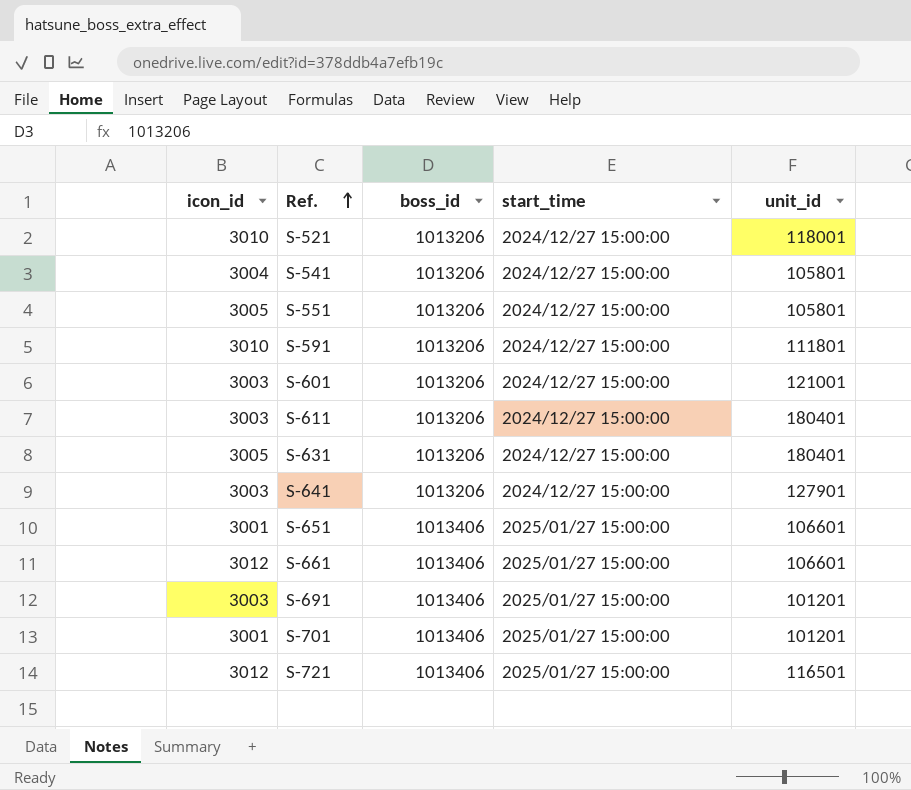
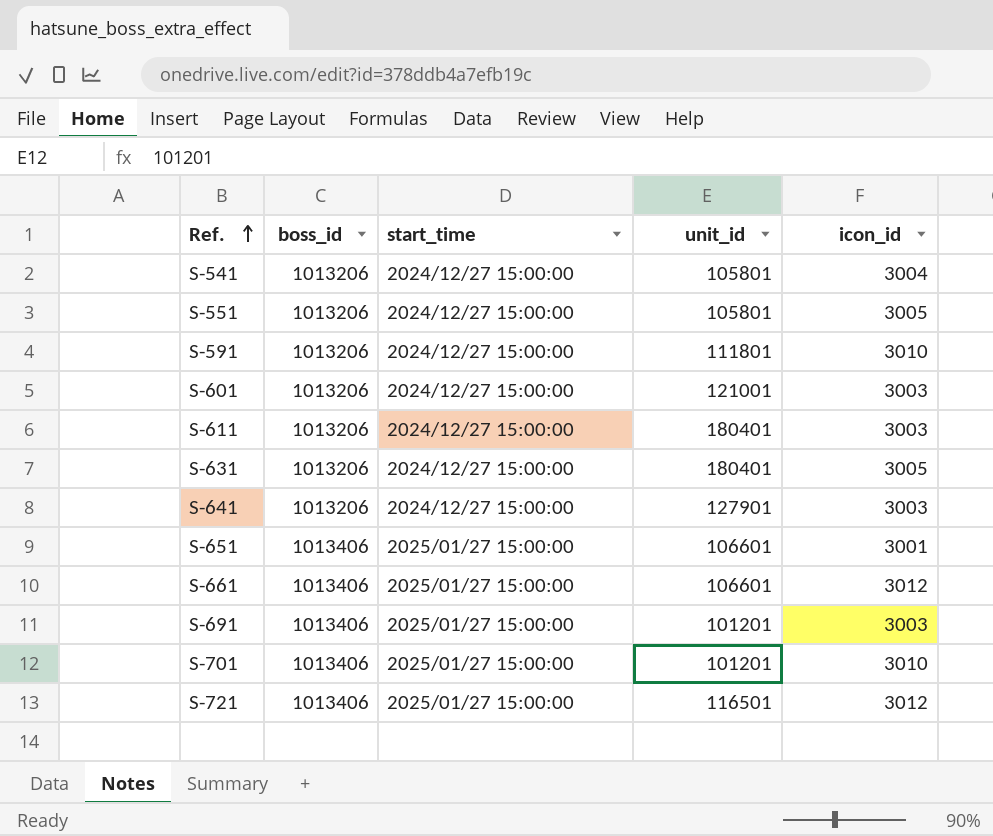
column icon_id | position: 1 -> 5
row S-521: 3010 | 1013206 | 2024/12/27 15:00:00 | 118001 -> none
S-701 | icon_id: 3001 -> 3010

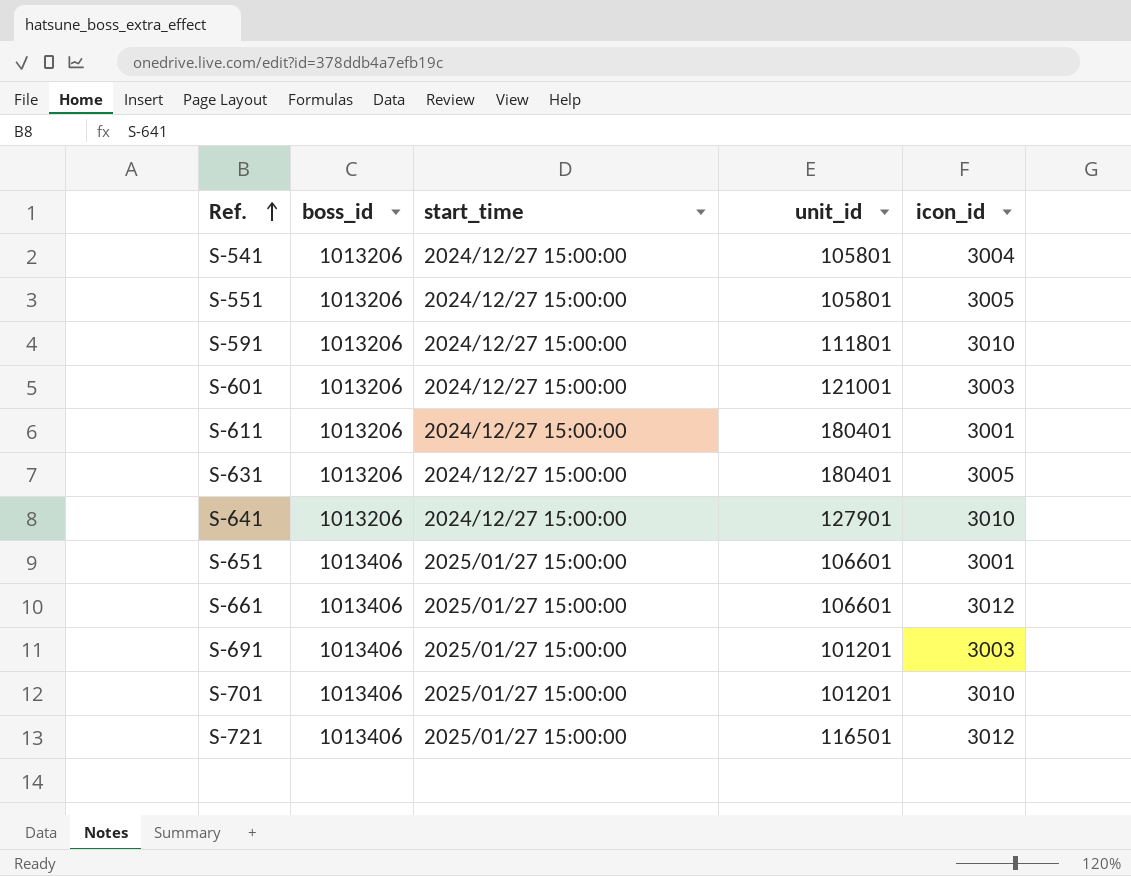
S-611 | icon_id: 3003 -> 3001
S-641 | icon_id: 3003 -> 3010

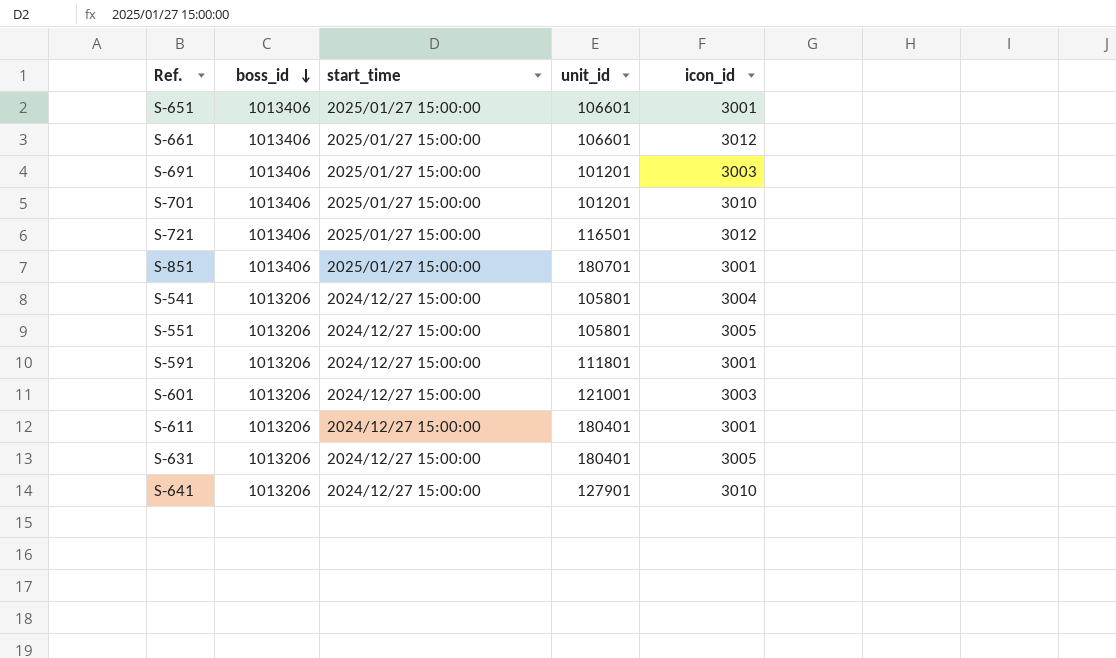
row order: Ref. ascending -> boss_id descending
row S-851: none -> 1013406 | 2025/01/27 15:00:00 | 180701 | 3001
S-591 | icon_id: 3010 -> 3001

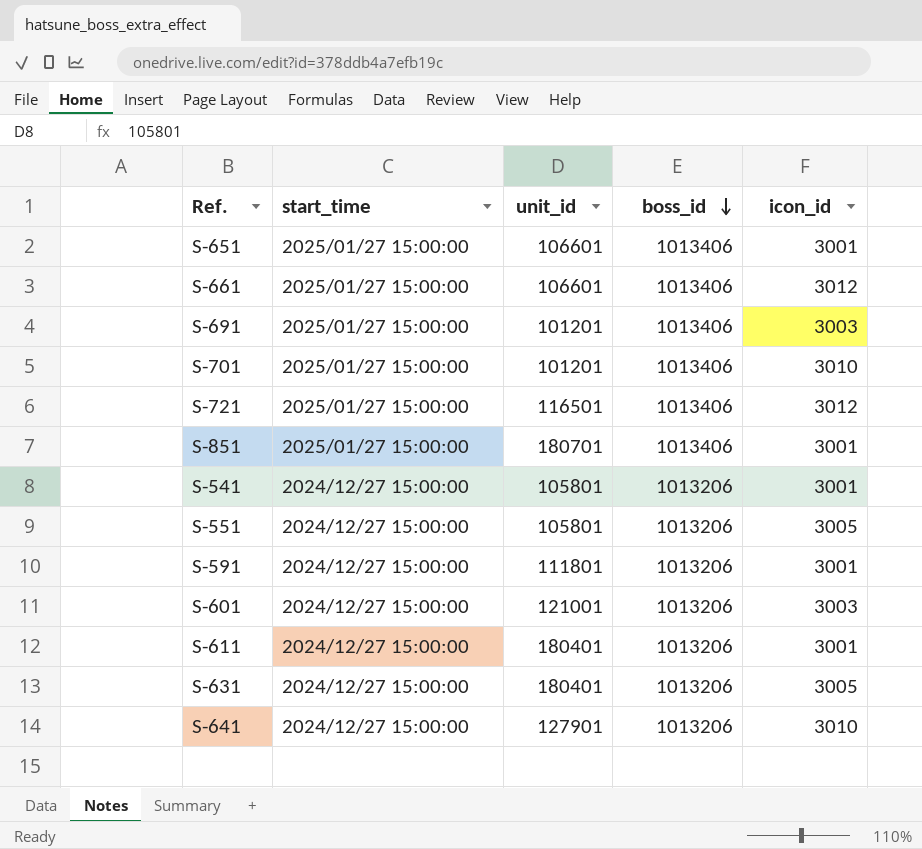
column boss_id | position: 2 -> 4
S-541 | icon_id: 3004 -> 3001

